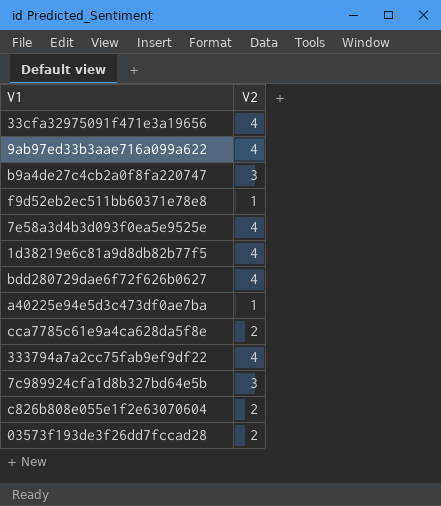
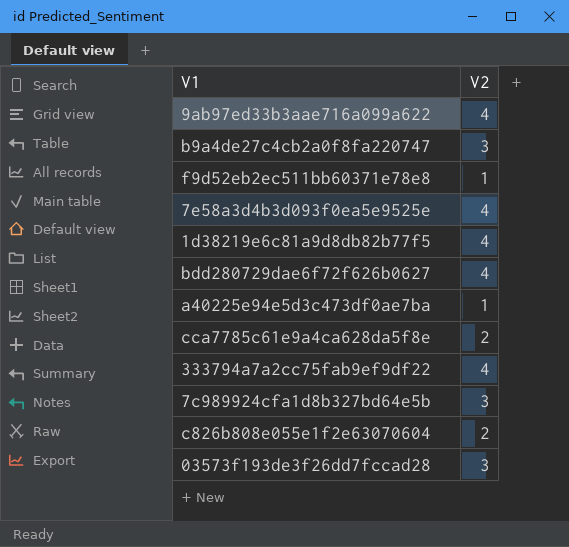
row 33cfa32975091f471e3a19656: 4 -> none
03573f193de3f26dd7fccad28 | V2: 2 -> 3

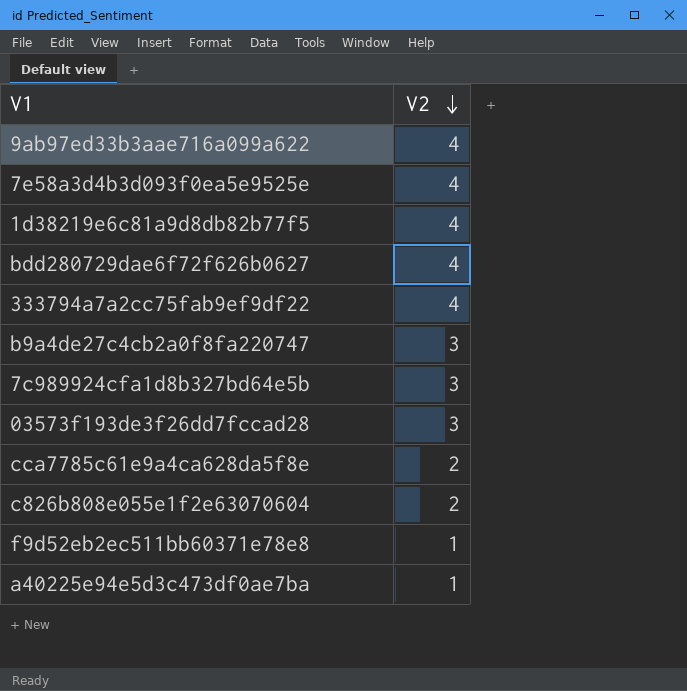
row order: none -> V2 descending

